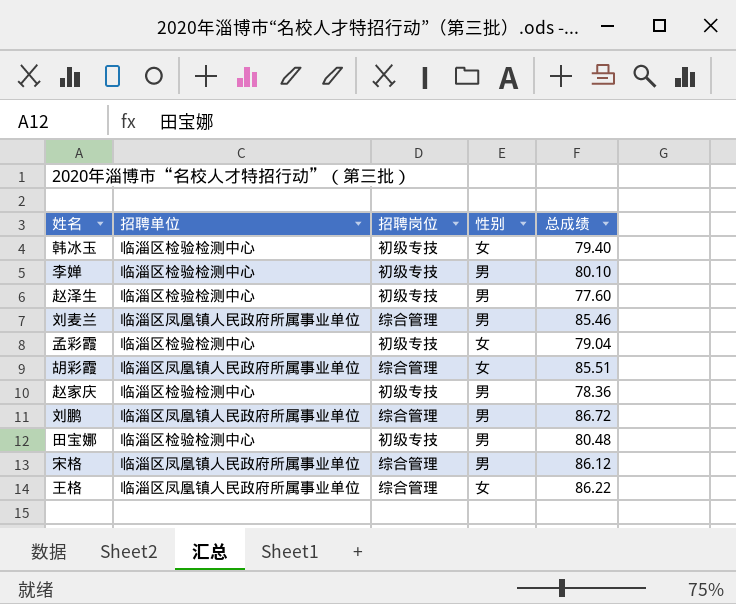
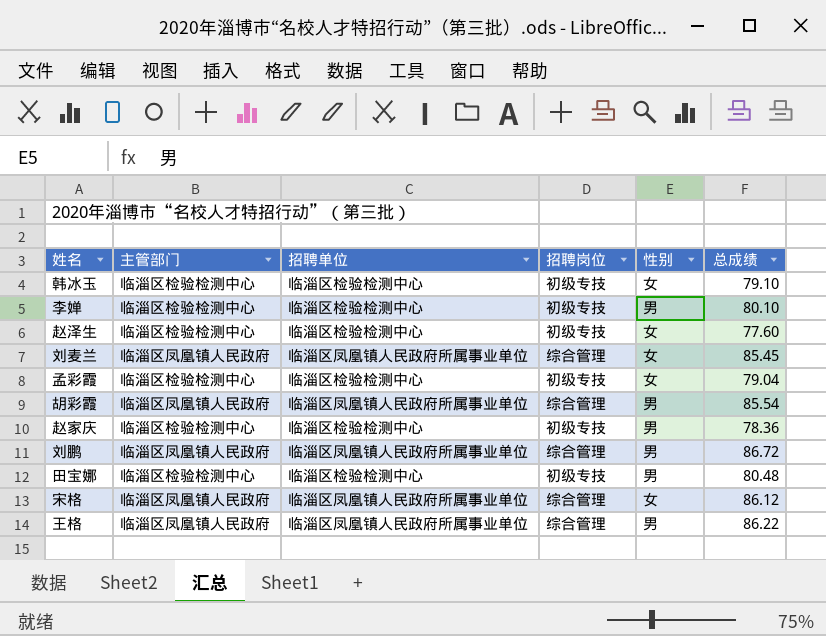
column 主管部门 | position: none -> 2
韩冰玉 | 总成绩: 79.40 -> 79.10
赵泽生 | 性别: 男 -> 女
刘麦兰 | 性别: 男 -> 女
刘麦兰 | 总成绩: 85.46 -> 85.45
胡彩霞 | 性别: 女 -> 男
胡彩霞 | 总成绩: 85.51 -> 85.54
宋格 | 性别: 男 -> 女
王格 | 性别: 女 -> 男

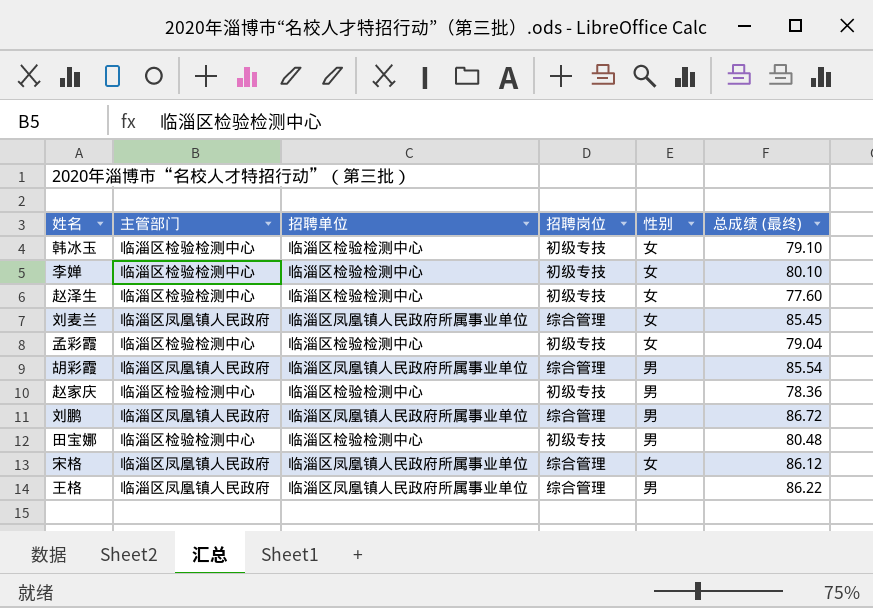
column name: 总成绩 -> 总成绩 (最终)
李婵 | 性别: 男 -> 女

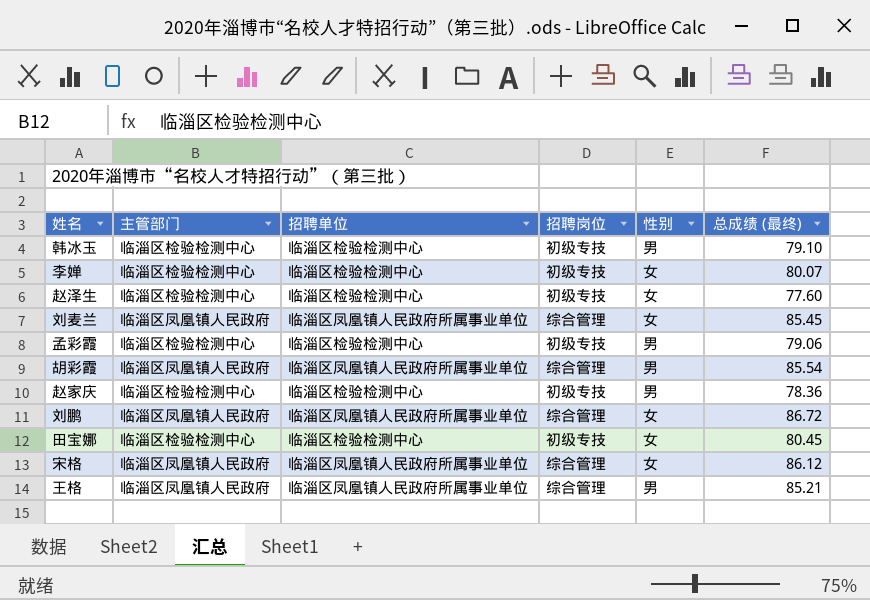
韩冰玉 | 性别: 女 -> 男
李婵 | 总成绩 (最终): 80.10 -> 80.07
孟彩霞 | 性别: 女 -> 男
孟彩霞 | 总成绩 (最终): 79.04 -> 79.06
刘鹏 | 性别: 男 -> 女
田宝娜 | 性别: 男 -> 女
田宝娜 | 总成绩 (最终): 80.48 -> 80.45
王格 | 总成绩 (最终): 86.22 -> 85.21

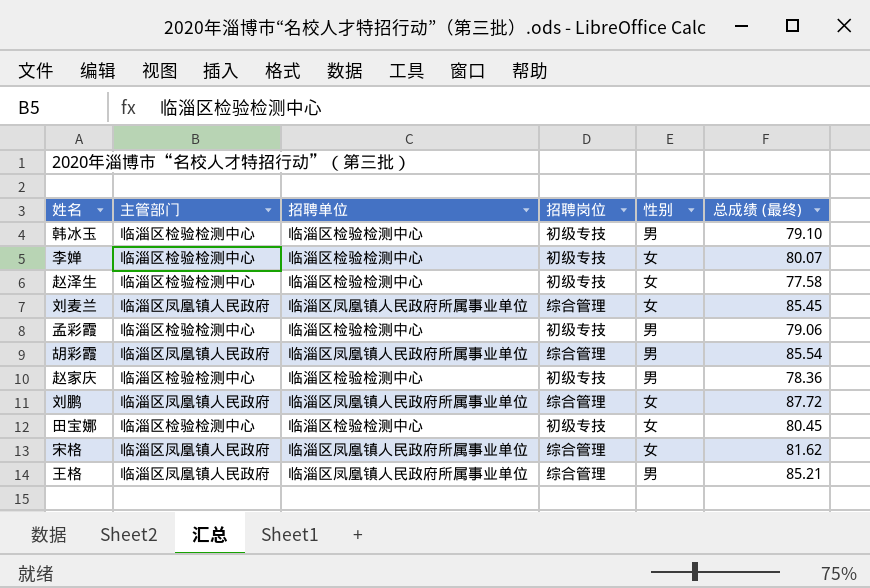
赵泽生 | 总成绩 (最终): 77.60 -> 77.58
刘鹏 | 总成绩 (最终): 86.72 -> 87.72
宋格 | 总成绩 (最终): 86.12 -> 81.62

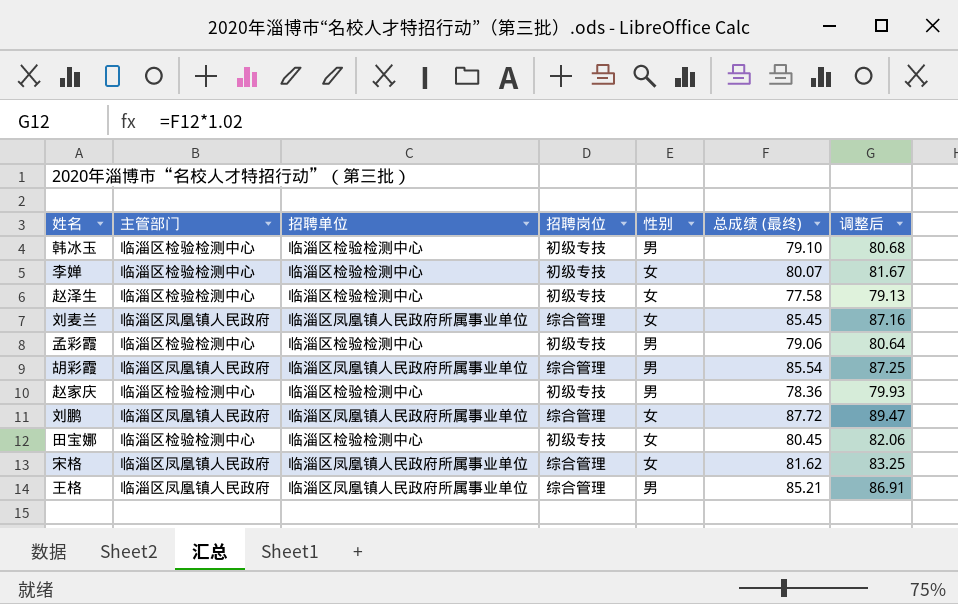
column 调整后 | formula: none -> [总成绩 (最终)] * 1.02

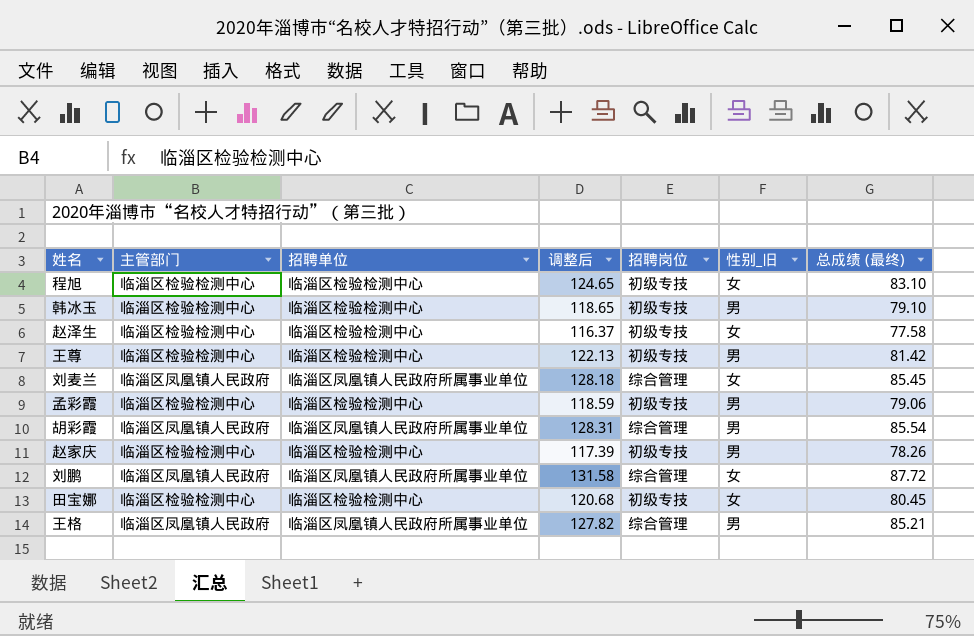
column 调整后 | formula: [总成绩 (最终)] * 1.02 -> [总成绩 (最终)] * 1.5
column 调整后 | position: 7 -> 4
column name: 性别 -> 性别_旧
row 李婵: 临淄区检验检测中心 | 临淄区检验检测中心 | 初级专技 | 女 | 80.07 | 81.67 -> none
row 宋格: 临淄区凤凰镇人民政府 | 临淄区凤凰镇人民政府所属事业单位 | 综合管理 | 女 | 81.62 | 83.25 -> none
row 程旭: none -> 临淄区检验检测中心 | 临淄区检验检测中心 | 124.65 | 初级专技 | 女 | 83.10
row 王尊: none -> 临淄区检验检测中心 | 临淄区检验检测中心 | 122.13 | 初级专技 | 男 | 81.42
赵家庆 | 总成绩 (最终): 78.36 -> 78.26

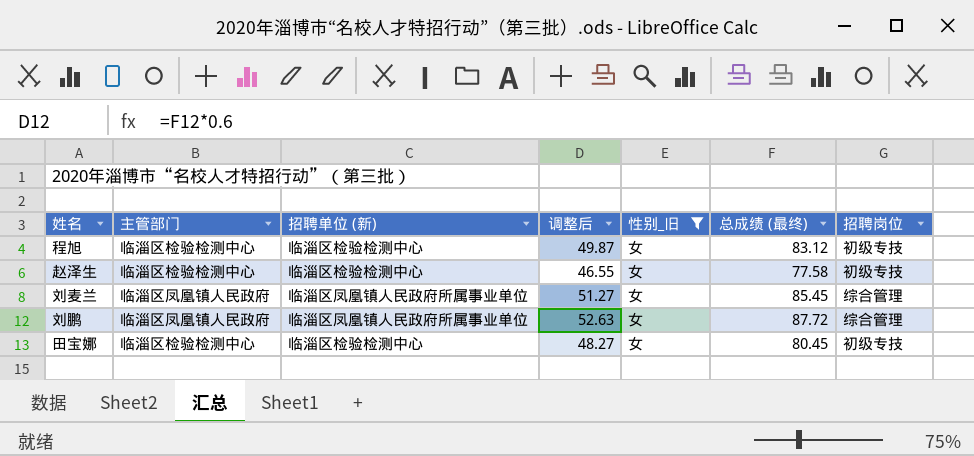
filter: none -> 性别_旧 = 女
column name: 招聘单位 -> 招聘单位 (新)
column 调整后 | formula: [总成绩 (最终)] * 1.5 -> [总成绩 (最终)] * 0.6
column 招聘岗位 | position: 5 -> 7
程旭 | 总成绩 (最终): 83.10 -> 83.12

